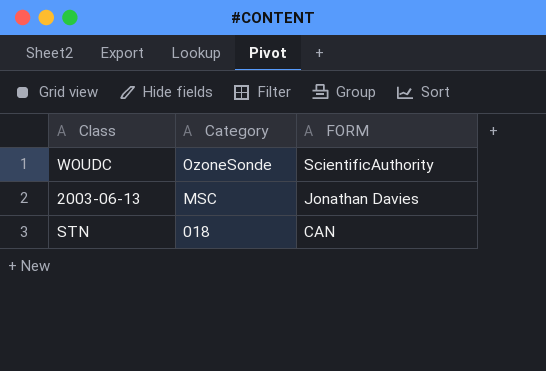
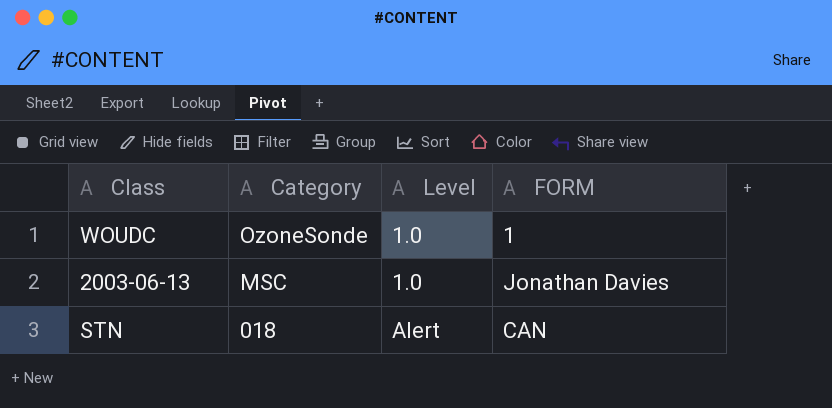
column Level | position: none -> 3
WOUDC | FORM: ScientificAuthority -> 1

